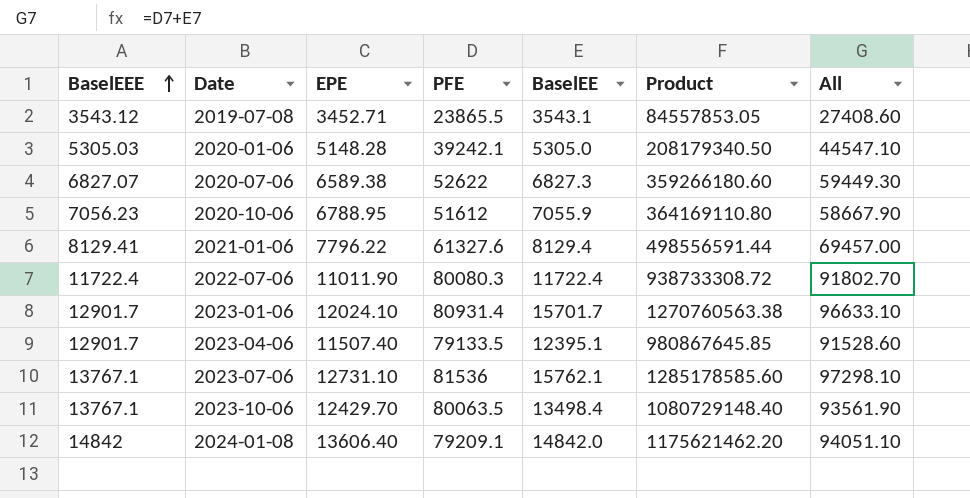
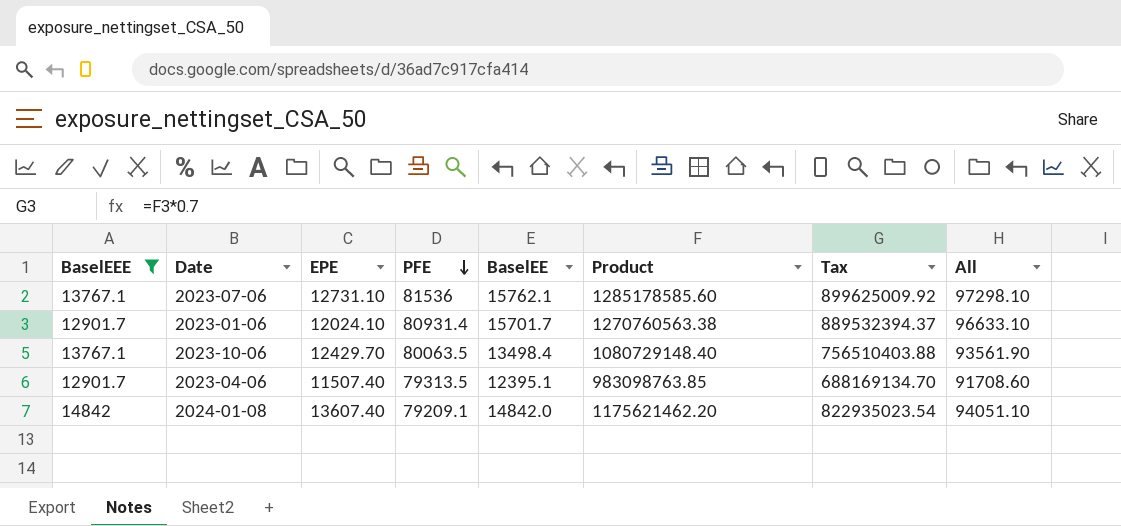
filter: none -> BaselEEE >= 12901.7
row order: BaselEEE ascending -> PFE descending
column Tax | formula: none -> [Product] * 0.7
2023-04-06 | PFE: 79133.5 -> 79313.5
2023-04-06 | Product: 980867645.85 -> 983098763.85
2023-04-06 | All: 91528.60 -> 91708.60
2024-01-08 | EPE: 13606.40 -> 13607.40

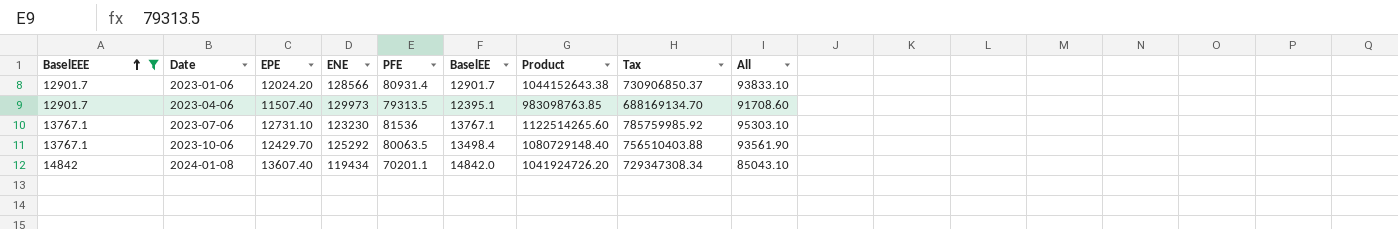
row order: PFE descending -> BaselEEE ascending
column ENE | position: none -> 4
2023-01-06 | EPE: 12024.10 -> 12024.20
2023-01-06 | BaselEE: 15701.7 -> 12901.7
2023-01-06 | Product: 1270760563.38 -> 1044152643.38
2023-01-06 | Tax: 889532394.37 -> 730906850.37
2023-01-06 | All: 96633.10 -> 93833.10
2023-07-06 | BaselEE: 15762.1 -> 13767.1
2023-07-06 | Product: 1285178585.60 -> 1122514265.60
2023-07-06 | Tax: 899625009.92 -> 785759985.92
2023-07-06 | All: 97298.10 -> 95303.10
2024-01-08 | PFE: 79209.1 -> 70201.1
2024-01-08 | Product: 1175621462.20 -> 1041924726.20
2024-01-08 | Tax: 822935023.54 -> 729347308.34
2024-01-08 | All: 94051.10 -> 85043.10

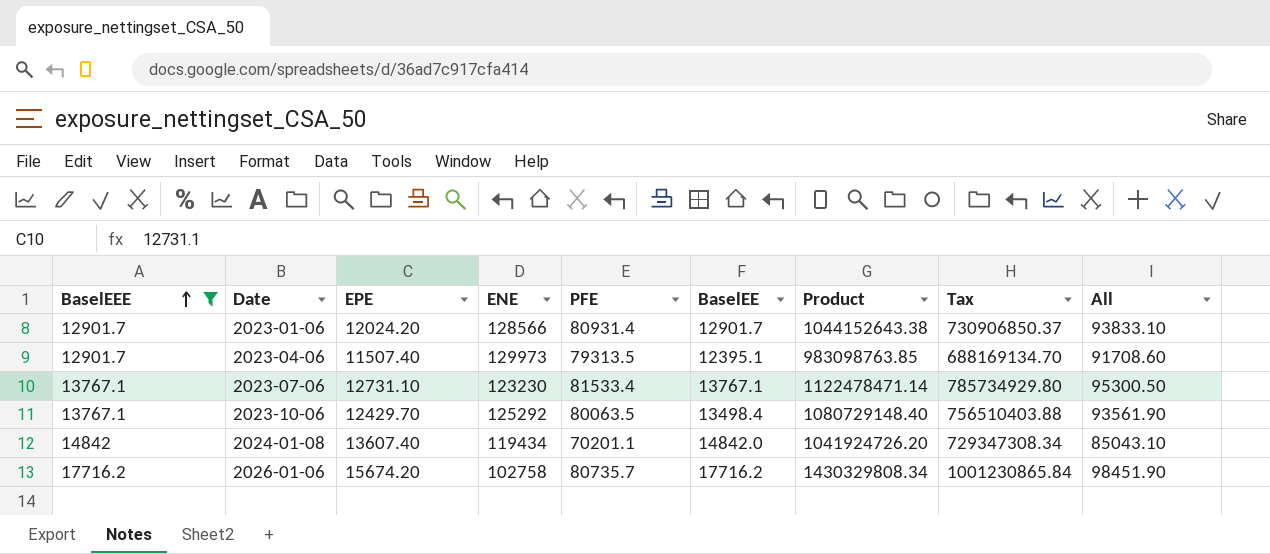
2023-07-06 | PFE: 81536 -> 81533.4
2023-07-06 | Product: 1122514265.60 -> 1122478471.14
2023-07-06 | Tax: 785759985.92 -> 785734929.80
2023-07-06 | All: 95303.10 -> 95300.50
row 2026-01-06: none -> 17716.2 | 15674.20 | 102758 | 80735.7 | 17716.2 | 1430329808.34 | 1001230865.84 | 98451.90

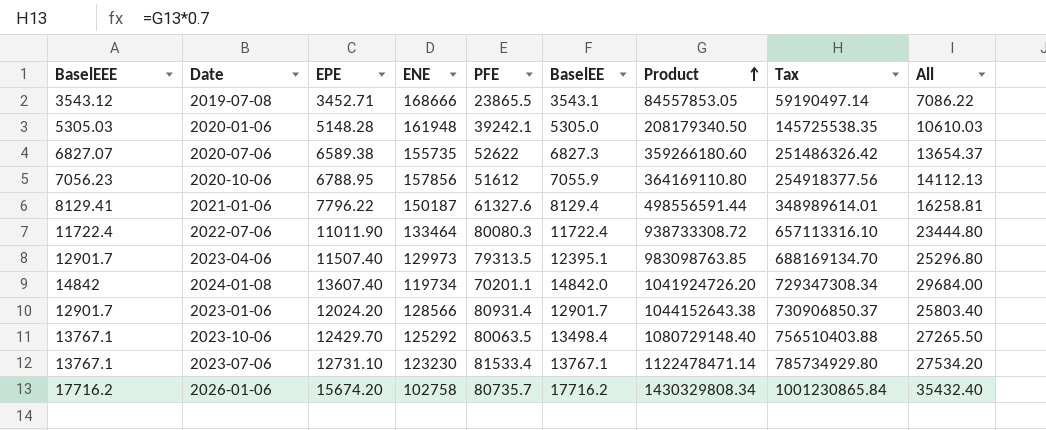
filter: BaselEEE >= 12901.7 -> none
row order: BaselEEE ascending -> Product ascending
column All | formula: [PFE] + [BaselEE] -> [BaselEEE] + [BaselEE]
2024-01-08 | ENE: 119434 -> 119734

